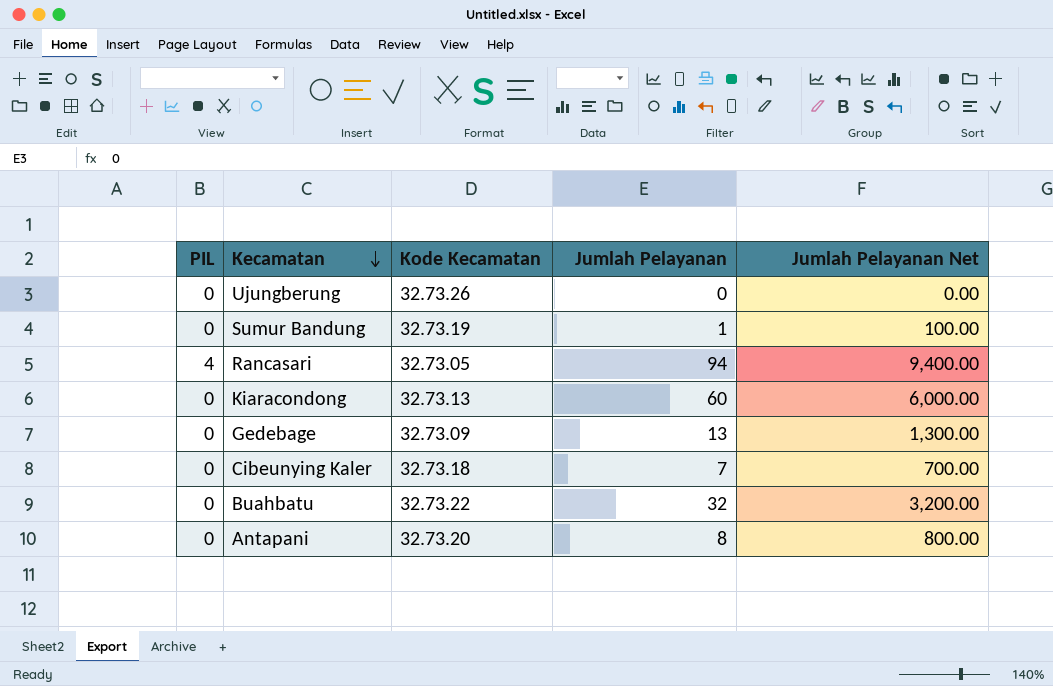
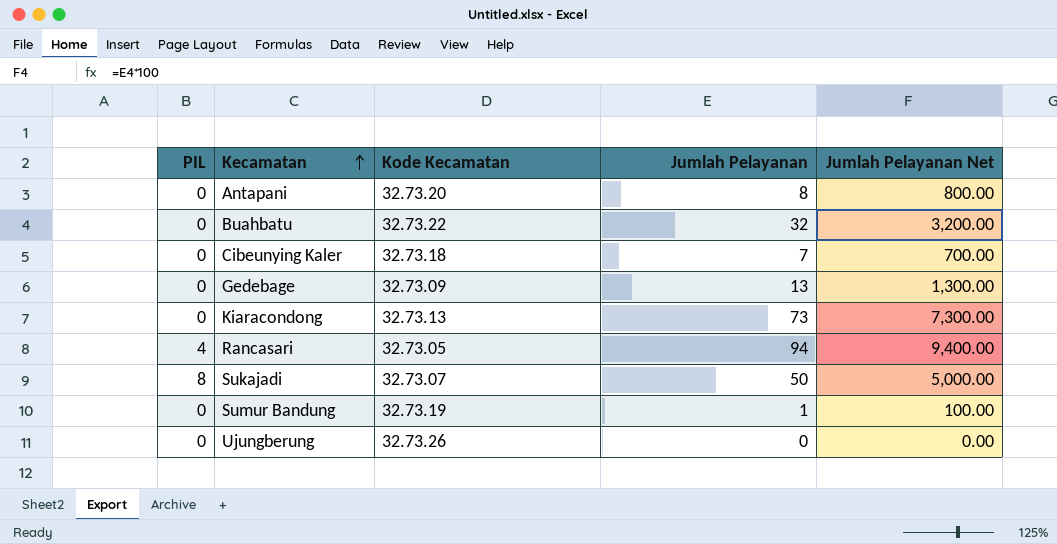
row order: Kecamatan descending -> Kecamatan ascending
Kiaracondong | Jumlah Pelayanan: 60 -> 73
Kiaracondong | Jumlah Pelayanan Net: 6,000.00 -> 7,300.00
row Sukajadi: none -> 8 | 32.73.07 | 50 | 5,000.00

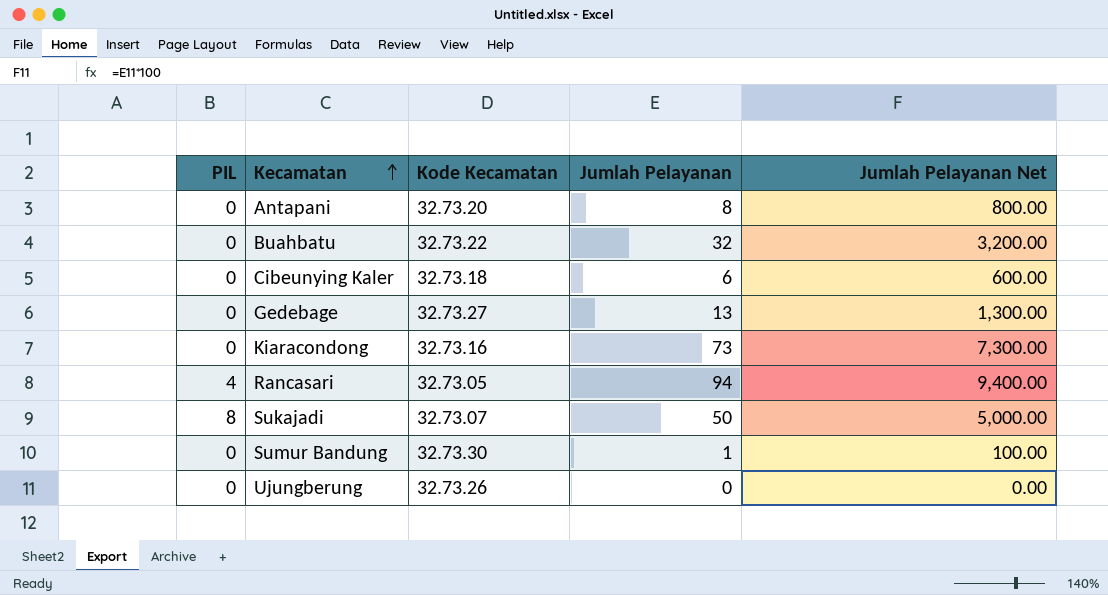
Cibeunying Kaler | Jumlah Pelayanan: 7 -> 6
Cibeunying Kaler | Jumlah Pelayanan Net: 700.00 -> 600.00
Gedebage | Kode Kecamatan: 32.73.09 -> 32.73.27
Kiaracondong | Kode Kecamatan: 32.73.13 -> 32.73.16
Sumur Bandung | Kode Kecamatan: 32.73.19 -> 32.73.30

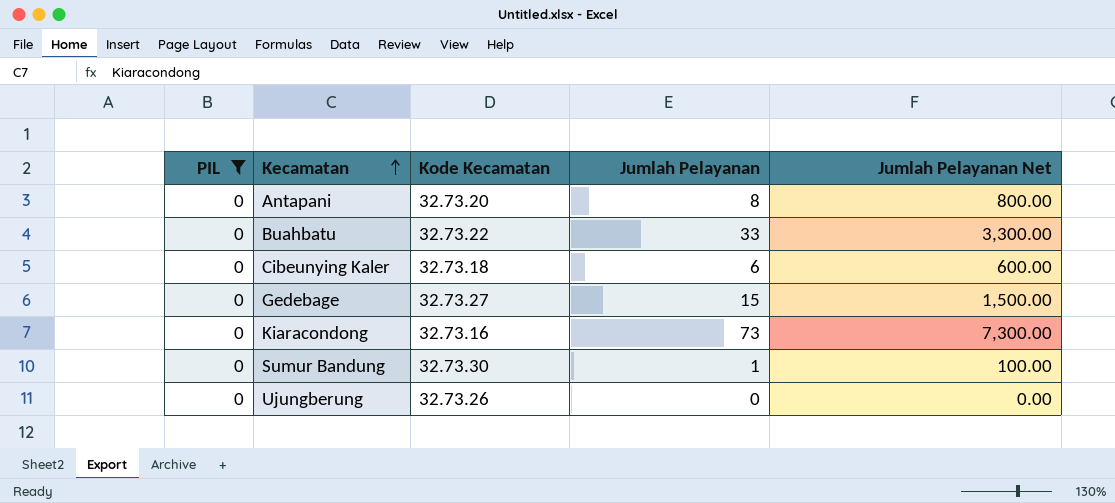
filter: none -> PIL = 0
Buahbatu | Jumlah Pelayanan: 32 -> 33
Buahbatu | Jumlah Pelayanan Net: 3,200.00 -> 3,300.00
Gedebage | Jumlah Pelayanan: 13 -> 15
Gedebage | Jumlah Pelayanan Net: 1,300.00 -> 1,500.00

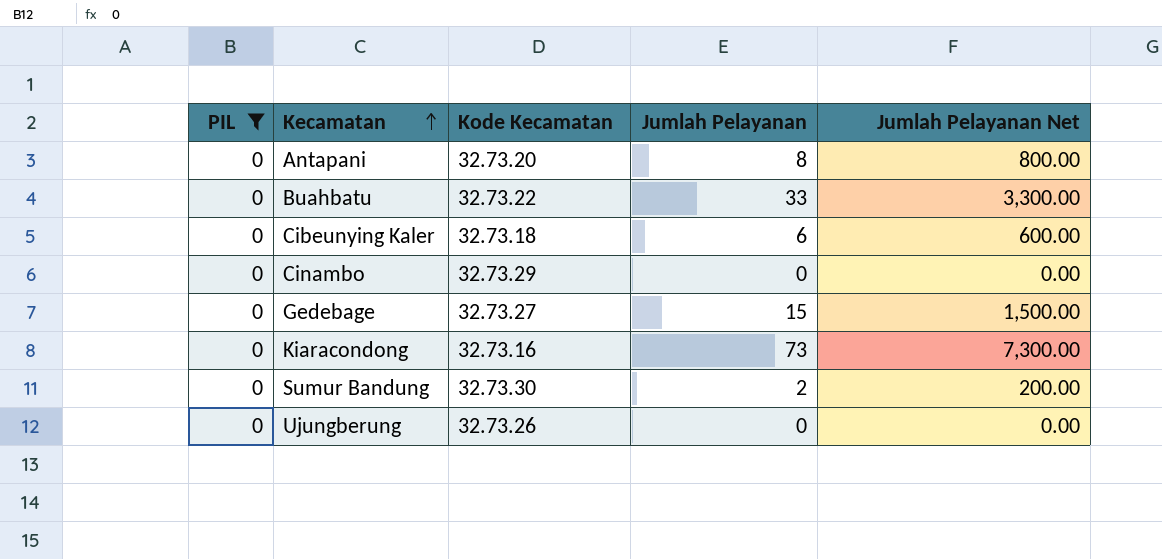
row Cinambo: none -> 0 | 32.73.29 | 0 | 0.00
Sumur Bandung | Jumlah Pelayanan: 1 -> 2
Sumur Bandung | Jumlah Pelayanan Net: 100.00 -> 200.00

